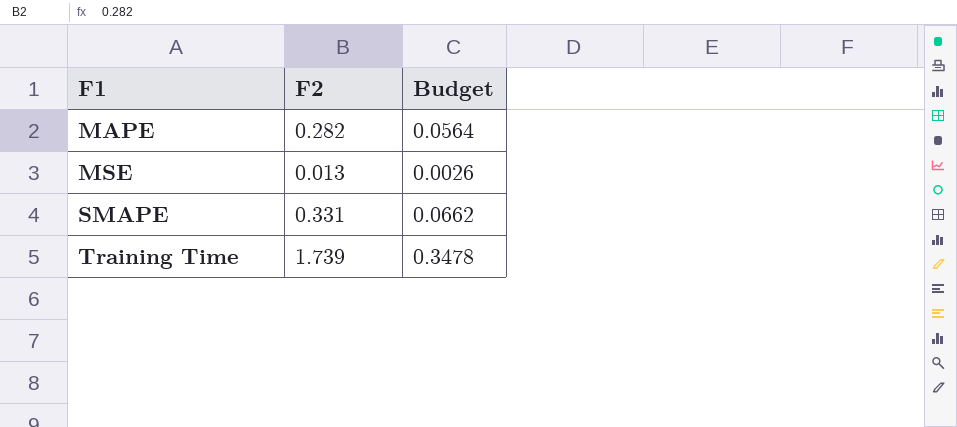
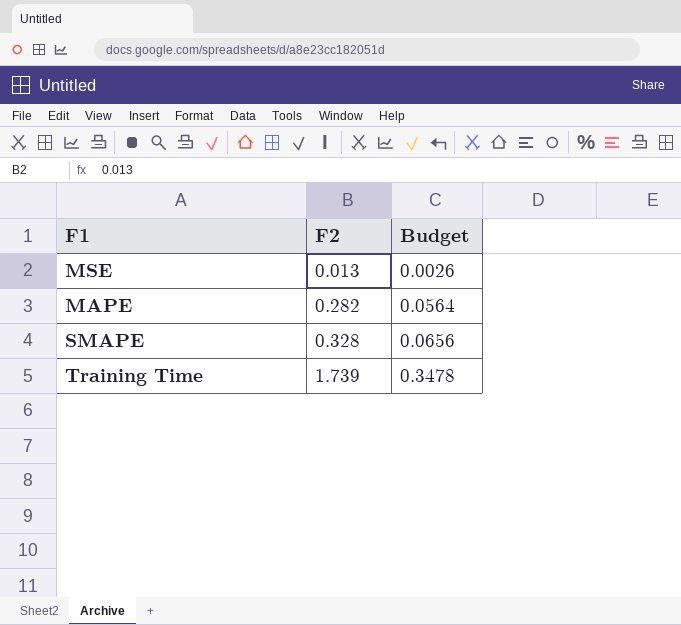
row order: F1 ascending -> F2 ascending
SMAPE | F2: 0.331 -> 0.328
SMAPE | Budget: 0.0662 -> 0.0656

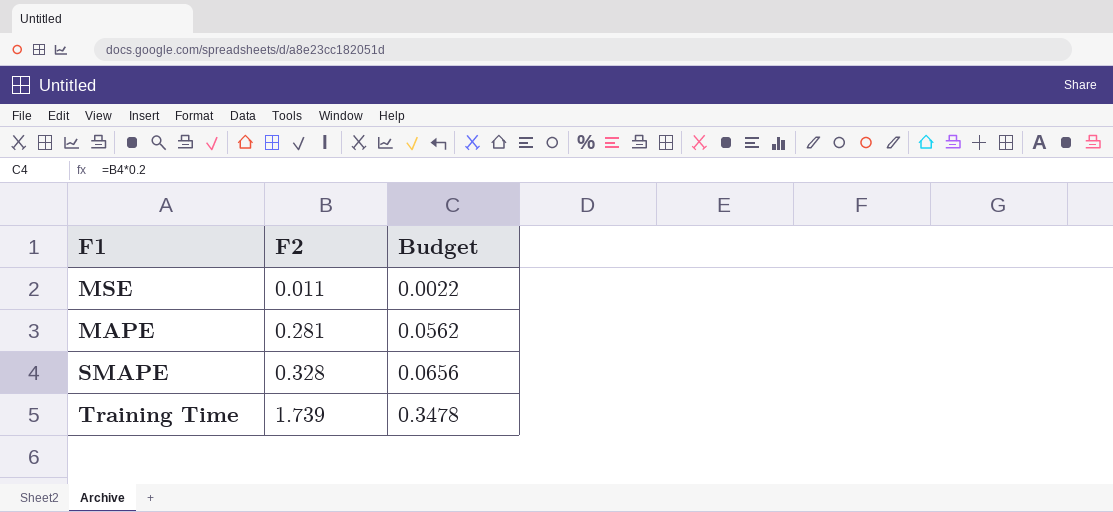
MSE | F2: 0.013 -> 0.011
MSE | Budget: 0.0026 -> 0.0022
MAPE | F2: 0.282 -> 0.281
MAPE | Budget: 0.0564 -> 0.0562

